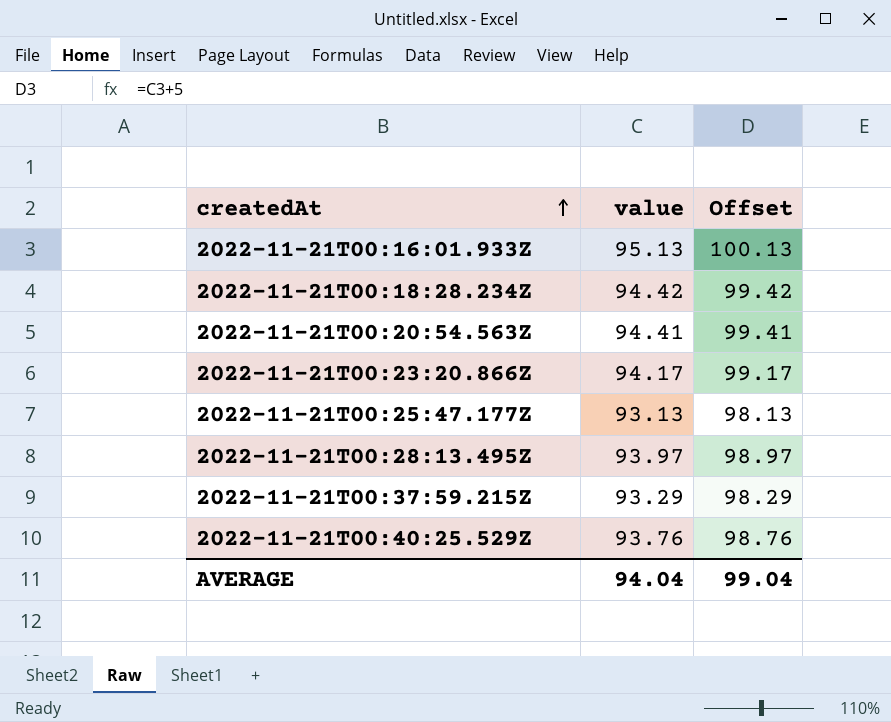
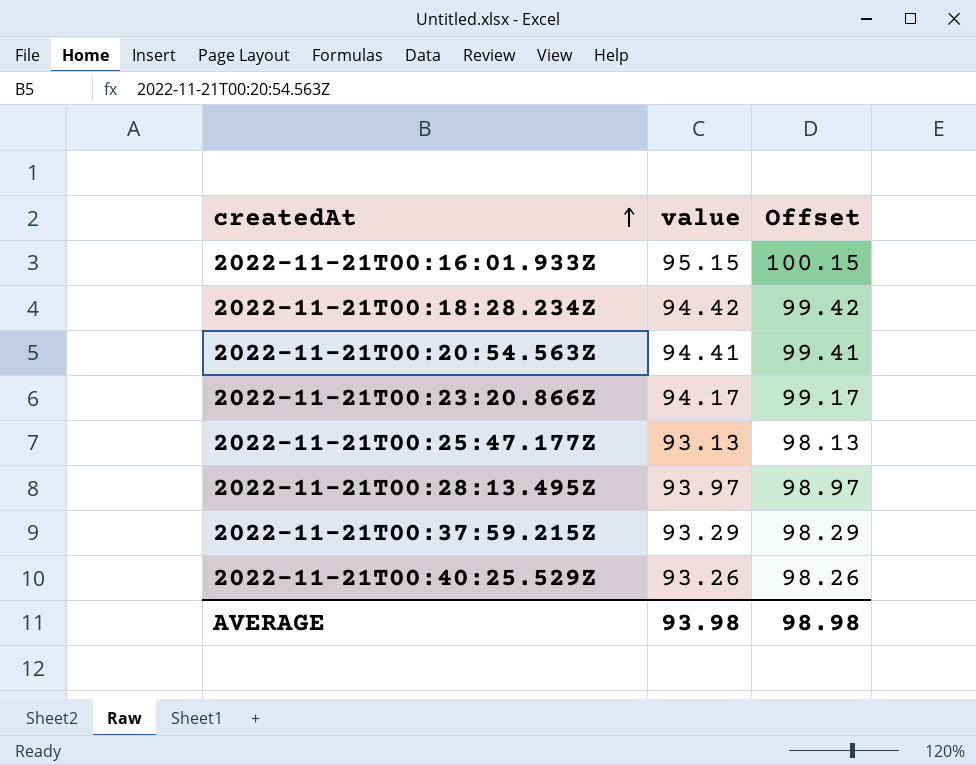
2022-11-21T00:16:01.933Z | value: 95.13 -> 95.15
2022-11-21T00:16:01.933Z | Offset: 100.13 -> 100.15
2022-11-21T00:40:25.529Z | value: 93.76 -> 93.26
2022-11-21T00:40:25.529Z | Offset: 98.76 -> 98.26
AVERAGE | value: 94.04 -> 93.98
AVERAGE | Offset: 99.04 -> 98.98

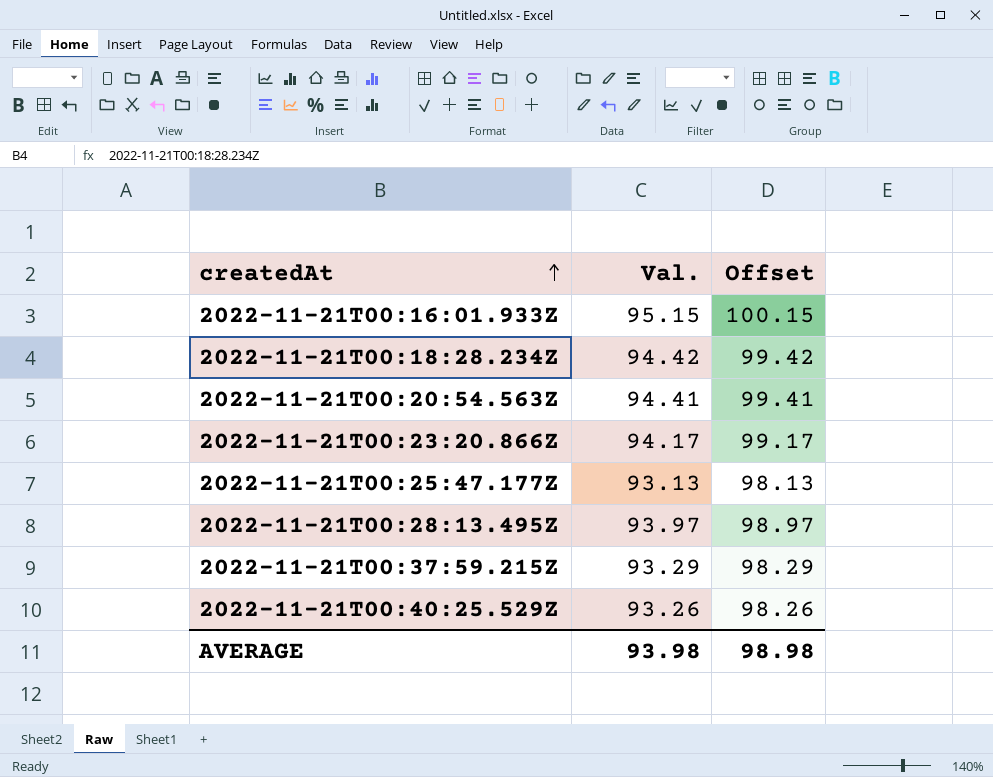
column name: value -> Val.

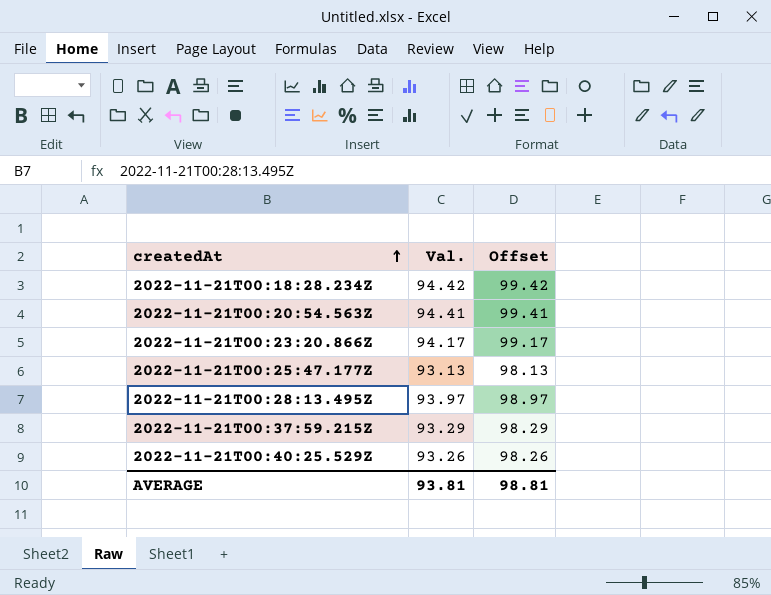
row 2022-11-21T00:16:01.933Z: 95.15 | 100.15 -> none
AVERAGE | Val.: 93.98 -> 93.81
AVERAGE | Offset: 98.98 -> 98.81

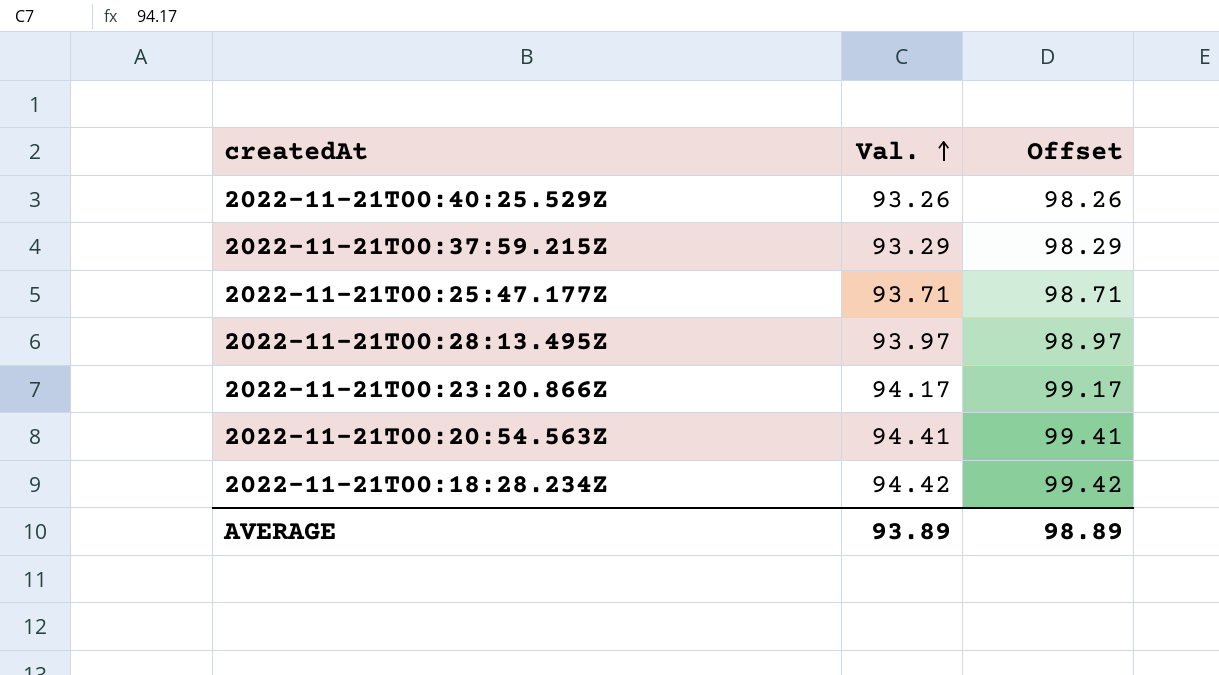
row order: createdAt ascending -> Val. ascending
2022-11-21T00:25:47.177Z | Val.: 93.13 -> 93.71
2022-11-21T00:25:47.177Z | Offset: 98.13 -> 98.71
AVERAGE | Val.: 93.81 -> 93.89
AVERAGE | Offset: 98.81 -> 98.89

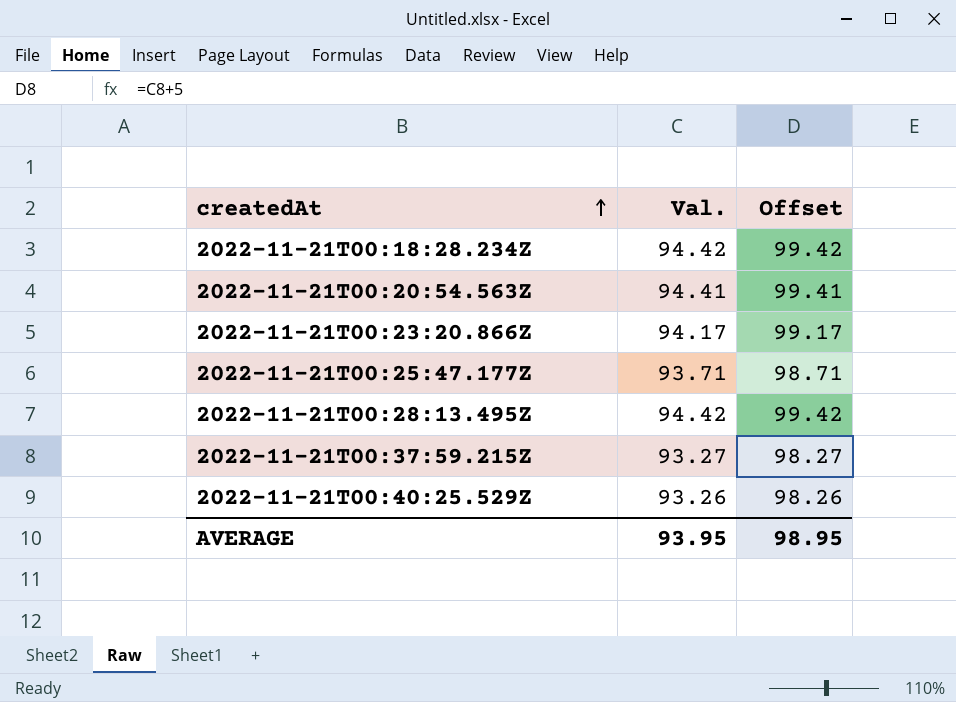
row order: Val. ascending -> createdAt ascending
2022-11-21T00:28:13.495Z | Val.: 93.97 -> 94.42
2022-11-21T00:28:13.495Z | Offset: 98.97 -> 99.42
2022-11-21T00:37:59.215Z | Val.: 93.29 -> 93.27
2022-11-21T00:37:59.215Z | Offset: 98.29 -> 98.27
AVERAGE | Val.: 93.89 -> 93.95
AVERAGE | Offset: 98.89 -> 98.95

